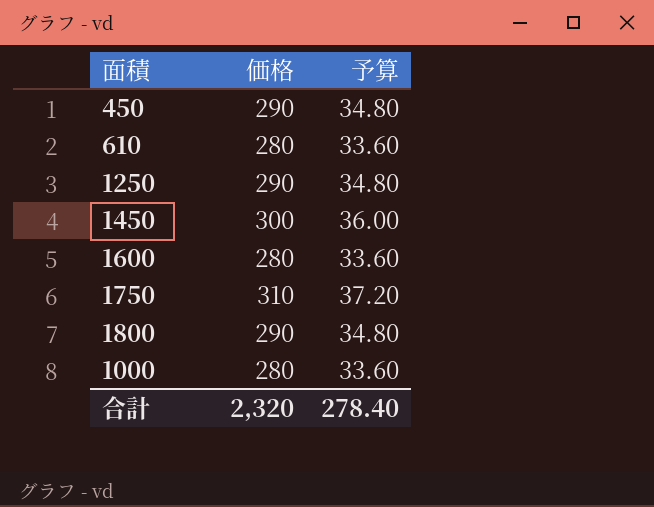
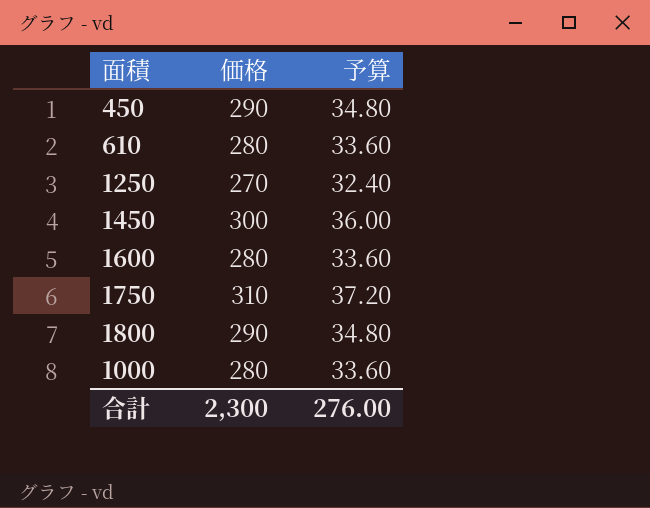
1250 | 価格: 290 -> 270
1250 | 予算: 34.80 -> 32.40
合計 | 価格: 2,320 -> 2,300
合計 | 予算: 278.40 -> 276.00

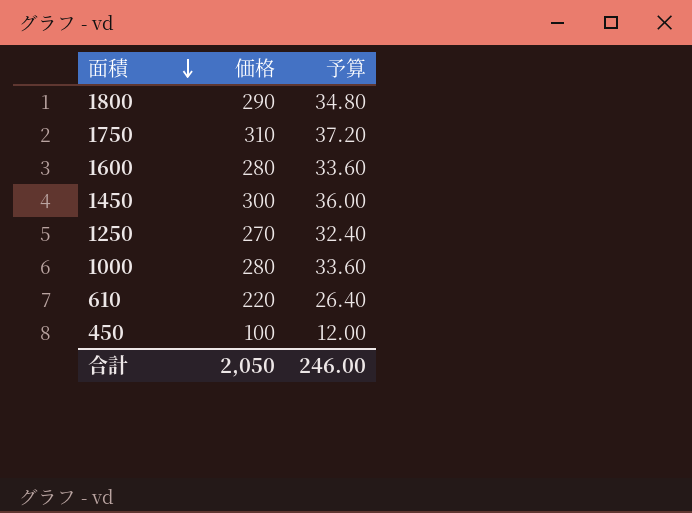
row order: none -> 面積 descending
610 | 価格: 280 -> 220
610 | 予算: 33.60 -> 26.40
450 | 価格: 290 -> 100
450 | 予算: 34.80 -> 12.00
合計 | 価格: 2,300 -> 2,050
合計 | 予算: 276.00 -> 246.00

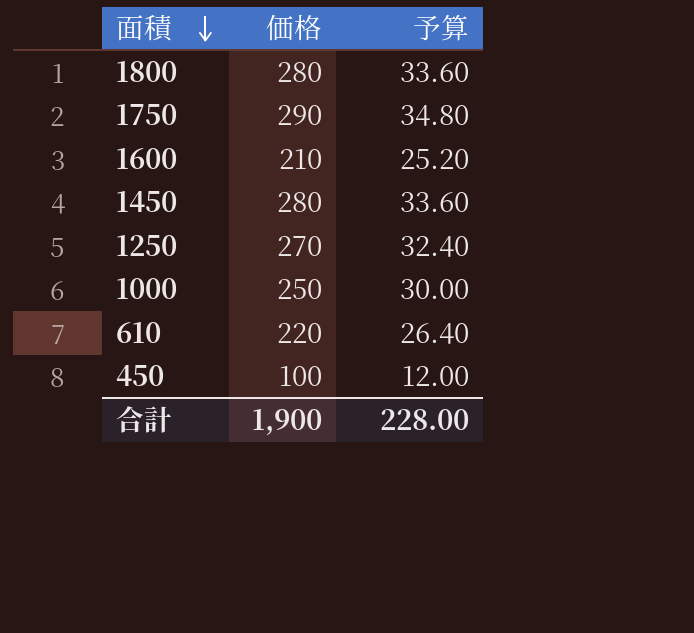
1800 | 価格: 290 -> 280
1800 | 予算: 34.80 -> 33.60
1750 | 価格: 310 -> 290
1750 | 予算: 37.20 -> 34.80
1600 | 価格: 280 -> 210
1600 | 予算: 33.60 -> 25.20
1450 | 価格: 300 -> 280
1450 | 予算: 36.00 -> 33.60
1000 | 価格: 280 -> 250
1000 | 予算: 33.60 -> 30.00
合計 | 価格: 2,050 -> 1,900
合計 | 予算: 246.00 -> 228.00

